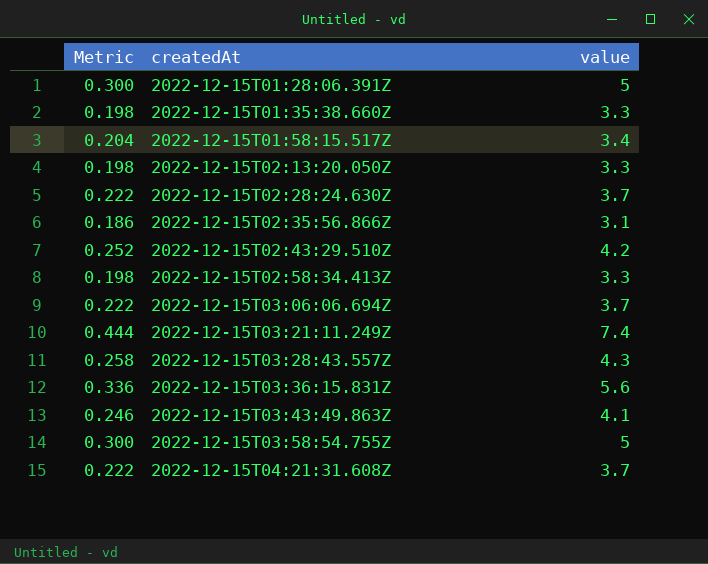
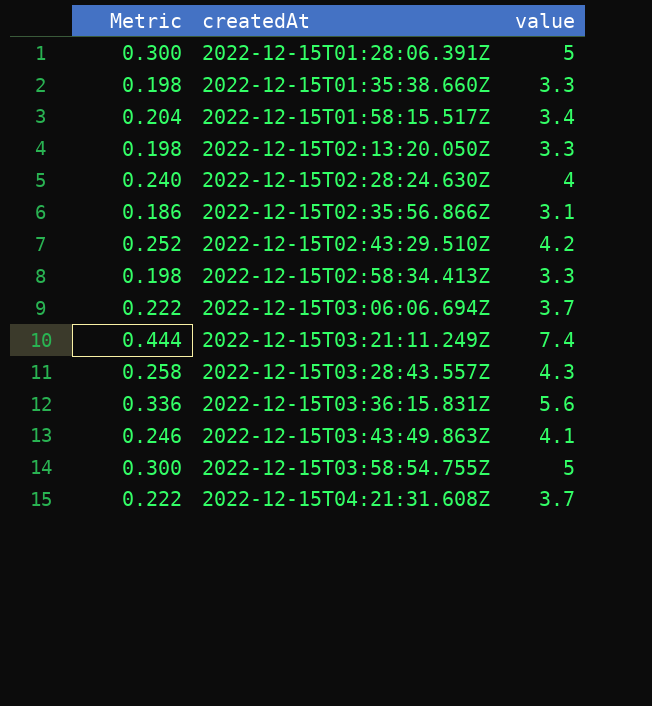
2022-12-15T02:28:24.630Z | Metric: 0.222 -> 0.240
2022-12-15T02:28:24.630Z | value: 3.7 -> 4

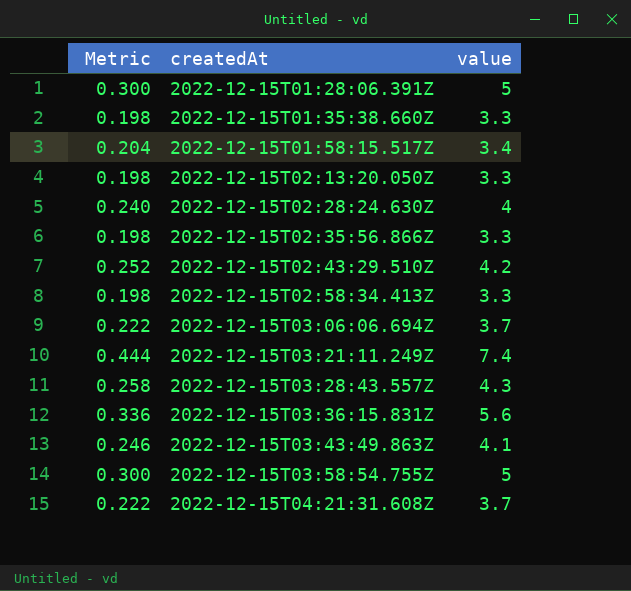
2022-12-15T02:35:56.866Z | Metric: 0.186 -> 0.198
2022-12-15T02:35:56.866Z | value: 3.1 -> 3.3

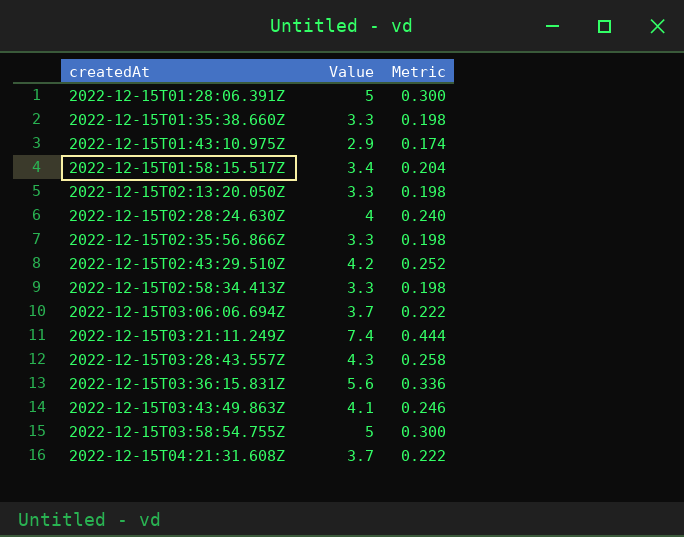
column name: value -> Value
column Metric | position: 1 -> 3
row 2022-12-15T01:43:10.975Z: none -> 2.9 | 0.174

